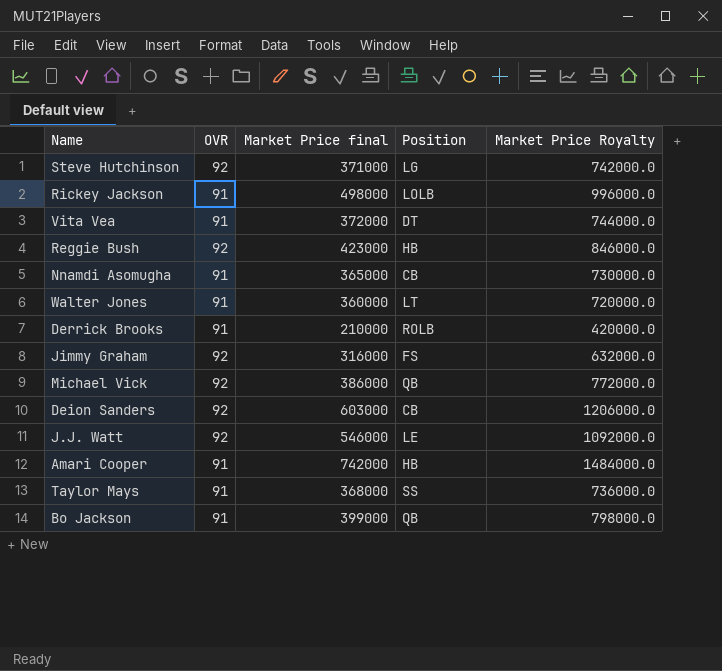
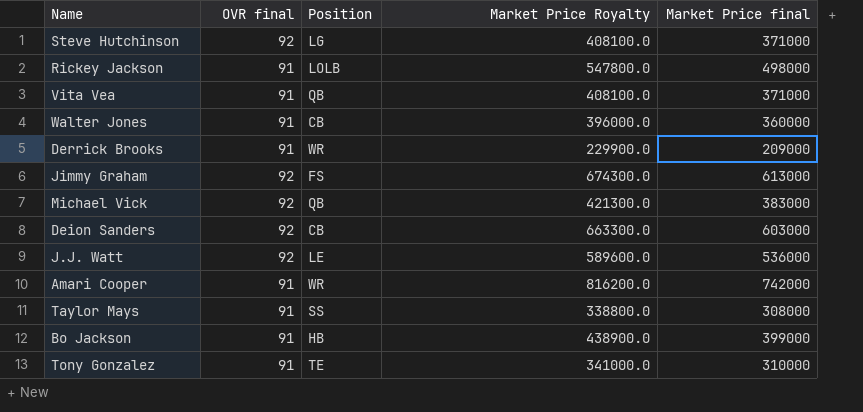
column name: OVR -> OVR final
column Market Price Royalty | formula: [Market Price final] * 2 -> [Market Price final] * 1.1
column Market Price final | position: 3 -> 5
row Reggie Bush: 92 | 423000 | HB | 846000.0 -> none
row Nnamdi Asomugha: 91 | 365000 | CB | 730000.0 -> none
Vita Vea | Position: DT -> QB
Vita Vea | Market Price final: 372000 -> 371000
Walter Jones | Position: LT -> CB
Derrick Brooks | Position: ROLB -> WR
Derrick Brooks | Market Price final: 210000 -> 209000
Jimmy Graham | Market Price final: 316000 -> 613000
Michael Vick | Market Price final: 386000 -> 383000
J.J. Watt | Market Price final: 546000 -> 536000
Amari Cooper | Position: HB -> WR
Taylor Mays | Market Price final: 368000 -> 308000
Bo Jackson | Position: QB -> HB
row Tony Gonzalez: none -> 91 | TE | 341000.0 | 310000

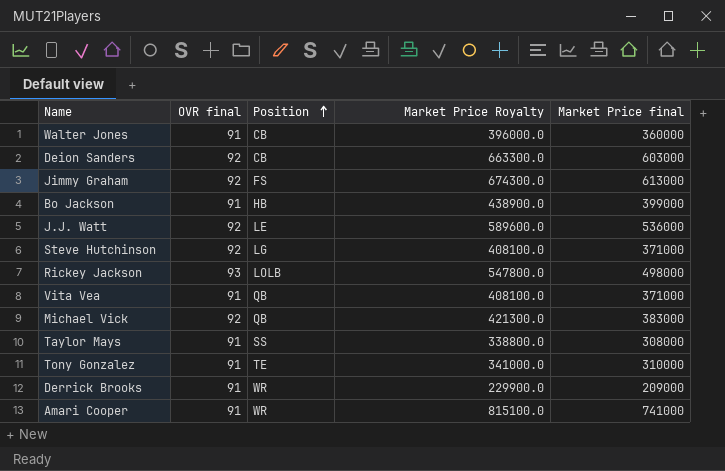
row order: none -> Position ascending
Rickey Jackson | OVR final: 91 -> 93
Amari Cooper | Market Price Royalty: 816200.0 -> 815100.0
Amari Cooper | Market Price final: 742000 -> 741000

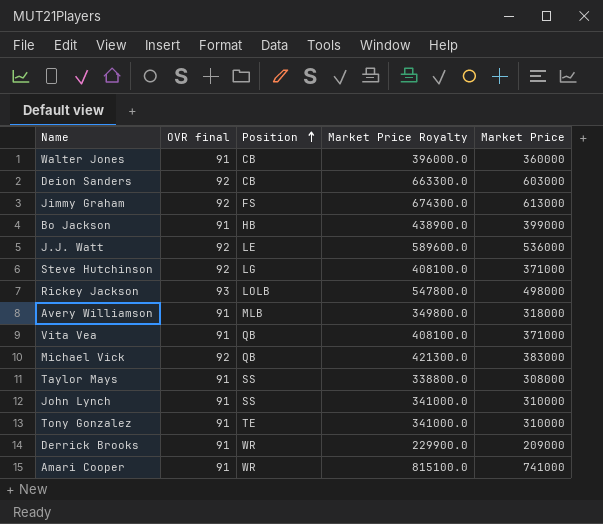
column name: Market Price final -> Market Price
row Avery Williamson: none -> 91 | MLB | 349800.0 | 318000
row John Lynch: none -> 91 | SS | 341000.0 | 310000

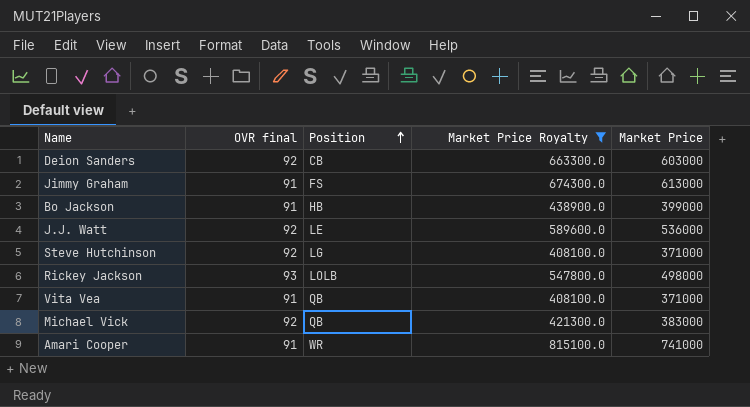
filter: none -> Market Price Royalty >= 408100.0
Jimmy Graham | OVR final: 92 -> 91

